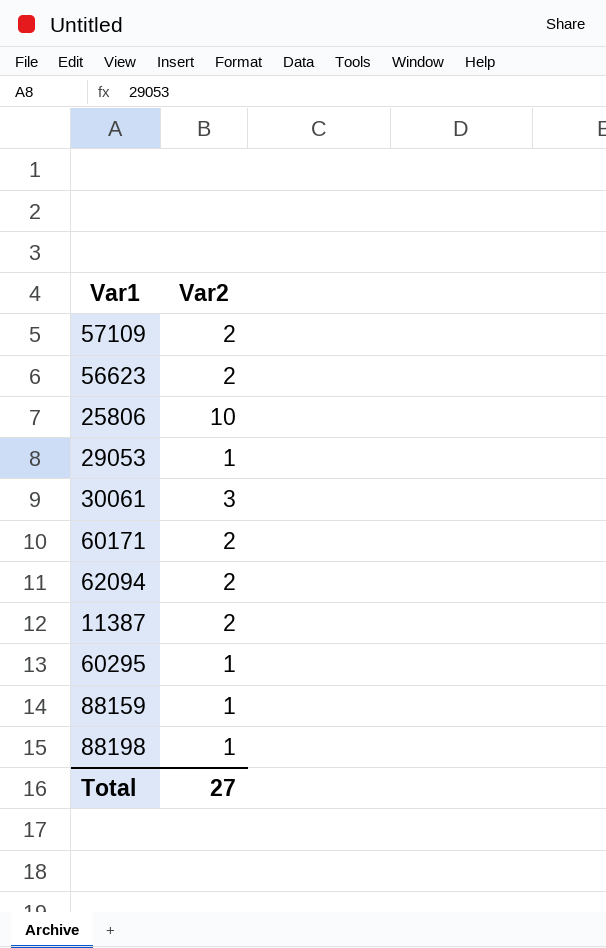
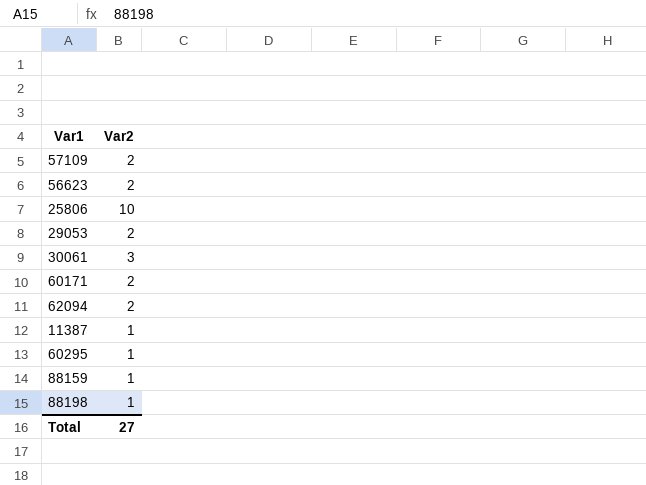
29053 | Var2: 1 -> 2
11387 | Var2: 2 -> 1

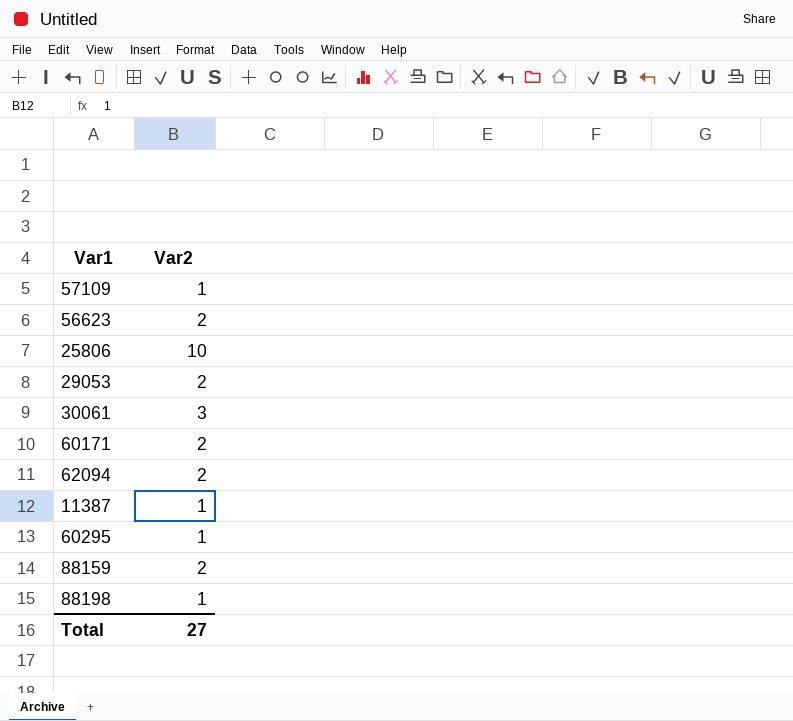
57109 | Var2: 2 -> 1
88159 | Var2: 1 -> 2

